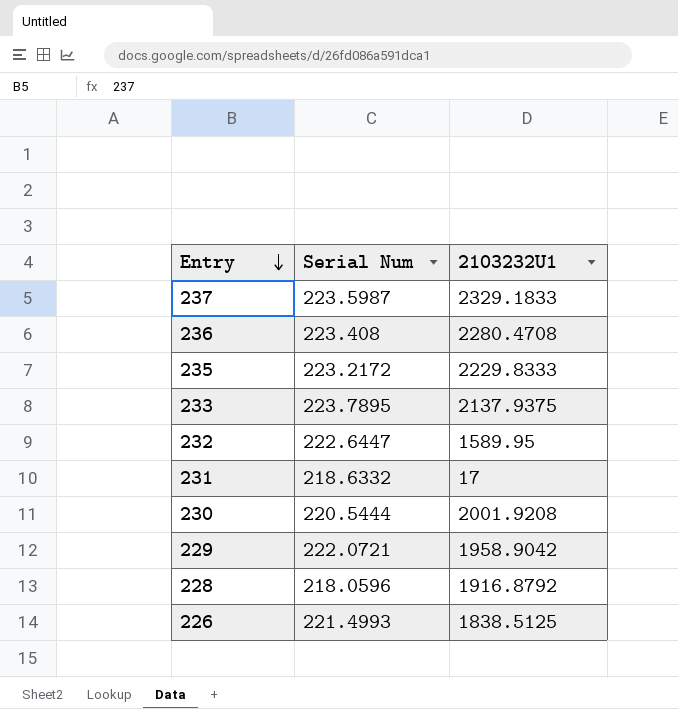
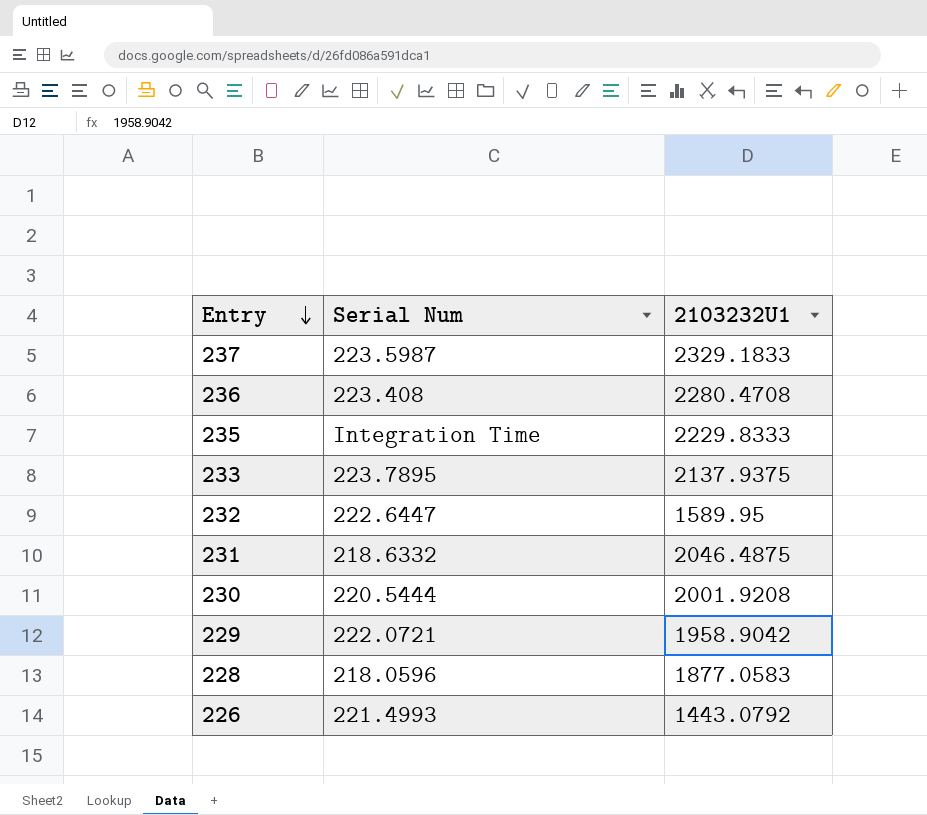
235 | Serial Num: 223.2172 -> Integration Time
231 | 2103232U1: 17 -> 2046.4875
228 | 2103232U1: 1916.8792 -> 1877.0583
226 | 2103232U1: 1838.5125 -> 1443.0792

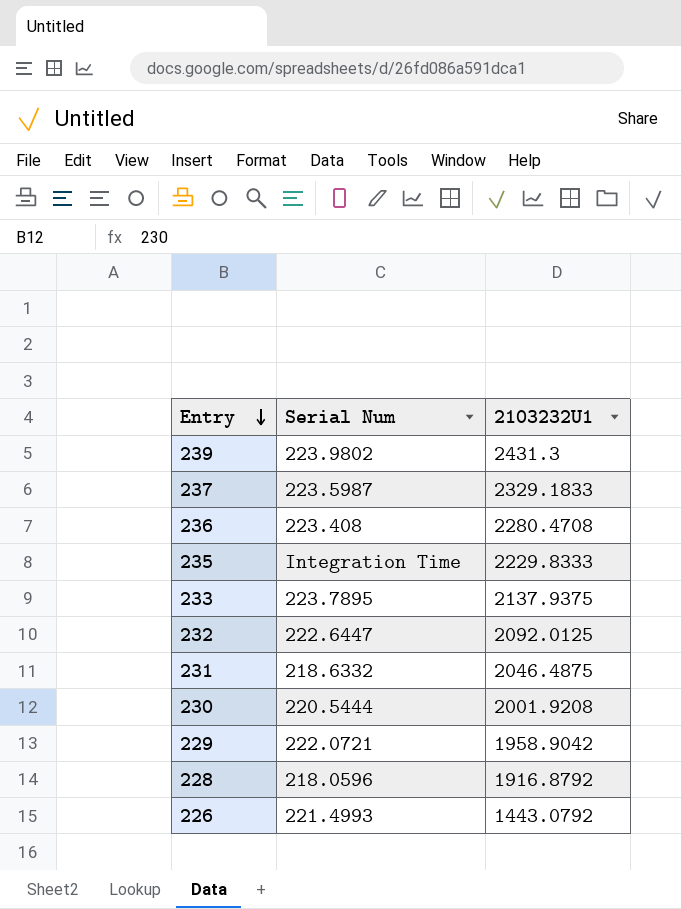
row 239: none -> 223.9802 | 2431.3
232 | 2103232U1: 1589.95 -> 2092.0125
228 | 2103232U1: 1877.0583 -> 1916.8792

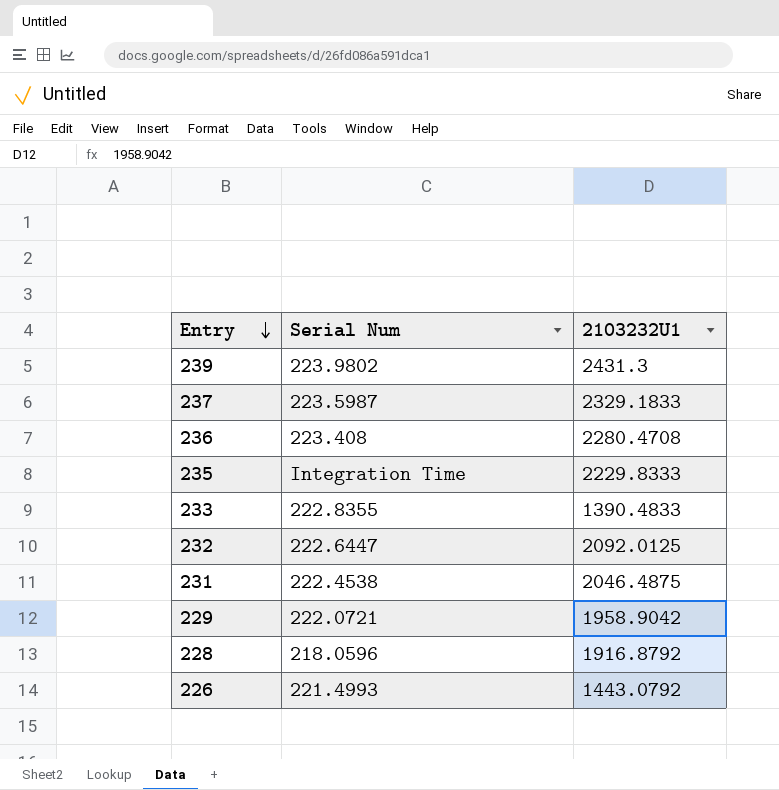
row 230: 220.5444 | 2001.9208 -> none
233 | Serial Num: 223.7895 -> 222.8355
233 | 2103232U1: 2137.9375 -> 1390.4833
231 | Serial Num: 218.6332 -> 222.4538

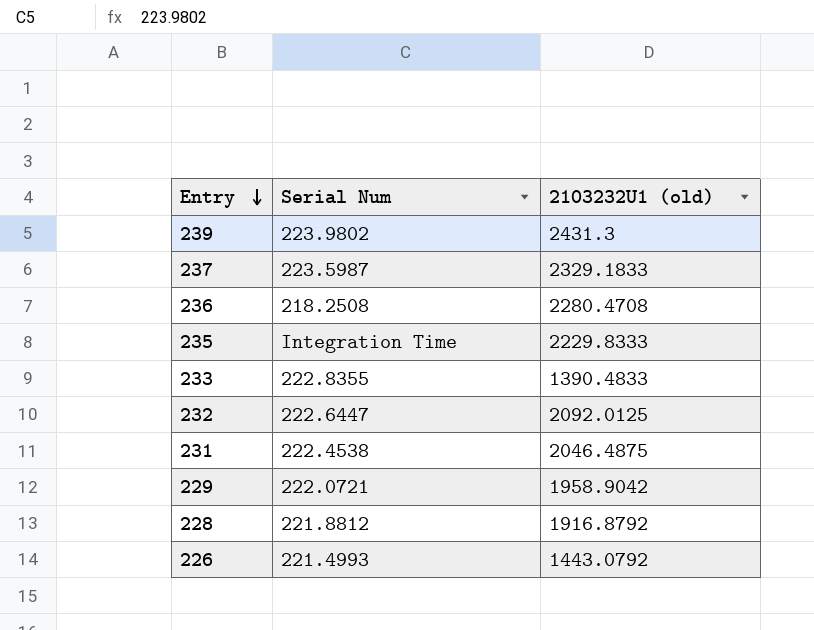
column name: 2103232U1 -> 2103232U1 (old)
236 | Serial Num: 223.408 -> 218.2508
228 | Serial Num: 218.0596 -> 221.8812

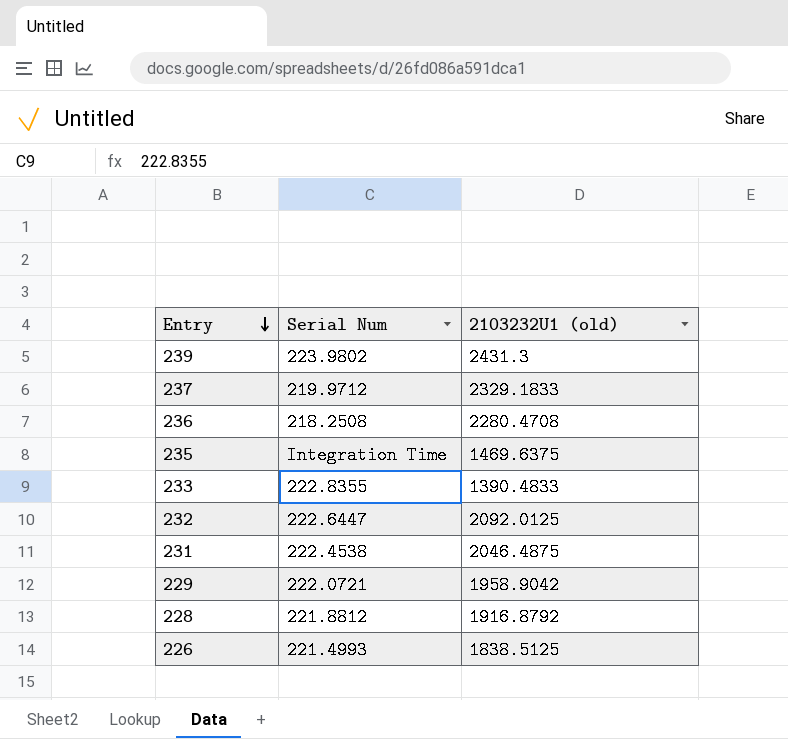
237 | Serial Num: 223.5987 -> 219.9712
235 | 2103232U1 (old): 2229.8333 -> 1469.6375
226 | 2103232U1 (old): 1443.0792 -> 1838.5125

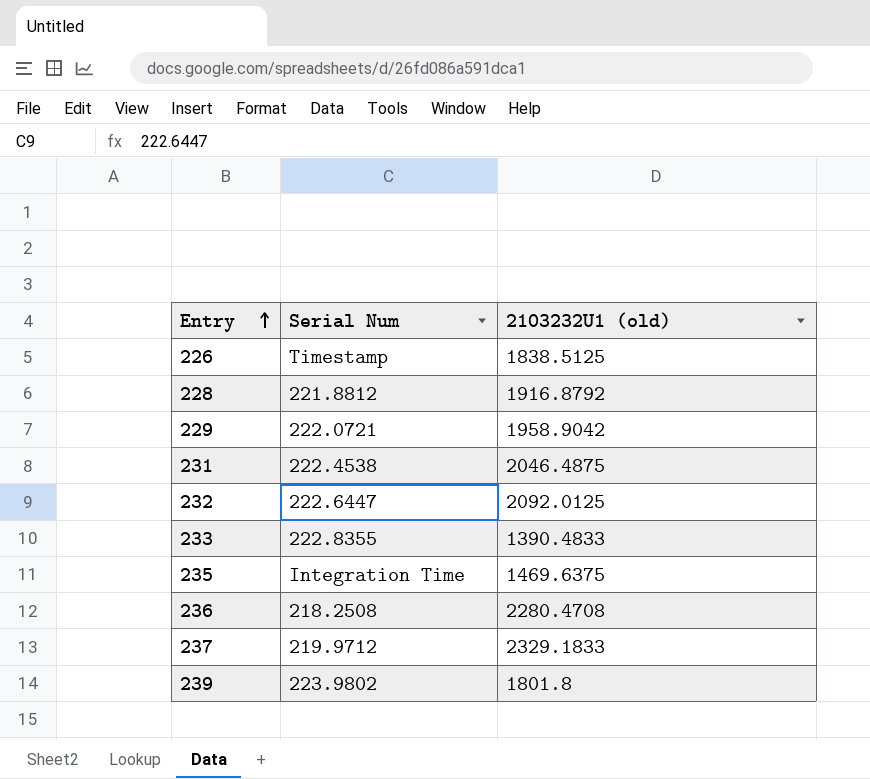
row order: Entry descending -> Entry ascending
226 | Serial Num: 221.4993 -> Timestamp
239 | 2103232U1 (old): 2431.3 -> 1801.8

